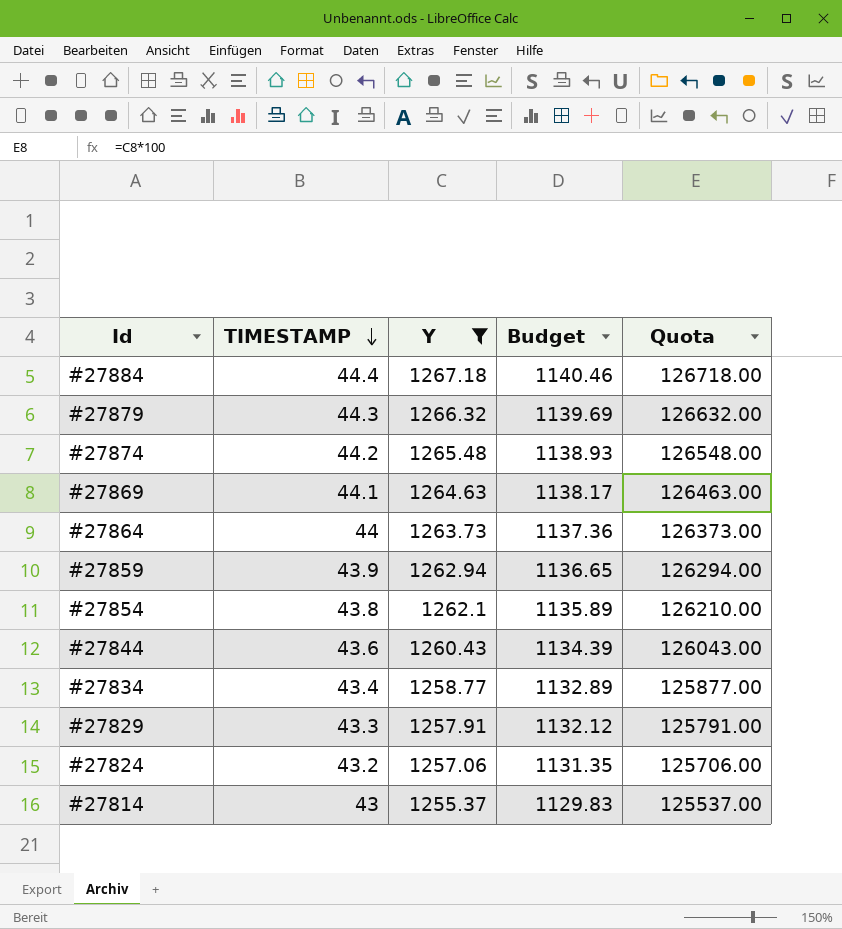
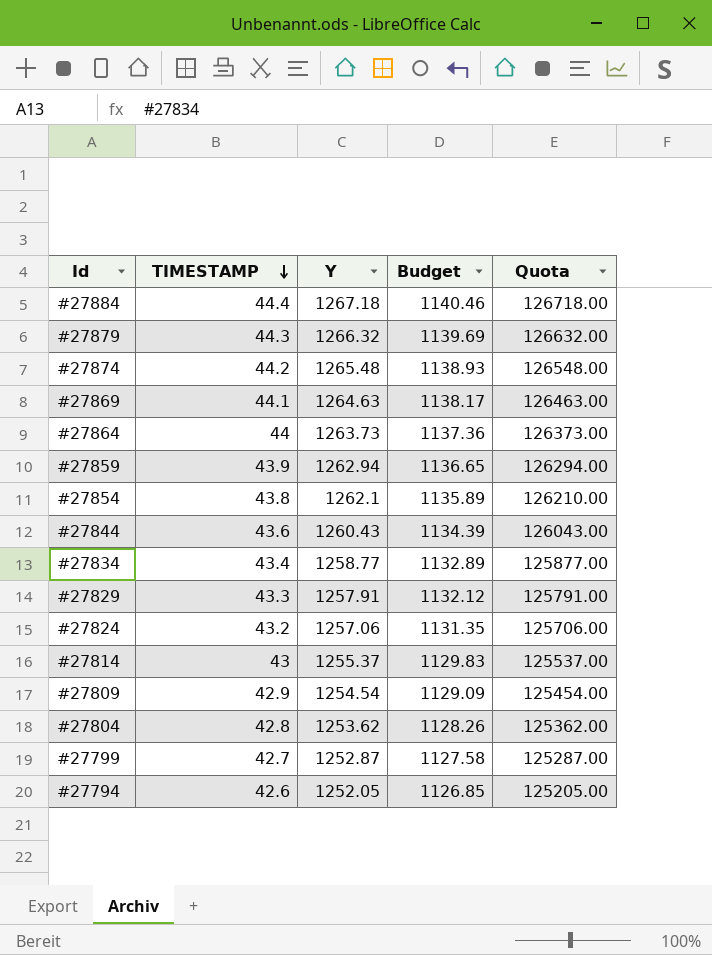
filter: Y >= 1255.37 -> none

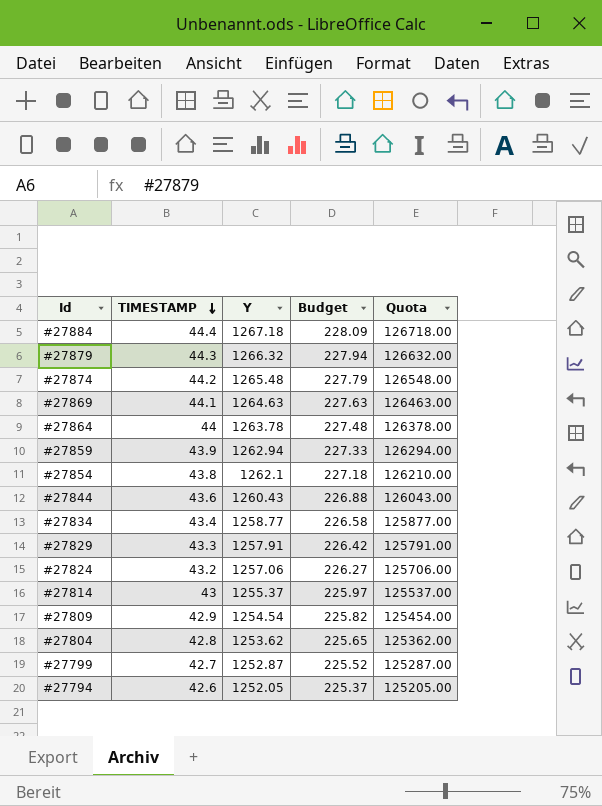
column Budget | formula: [Y] * 0.9 -> [Y] * 0.18
#27864 | Y: 1263.73 -> 1263.78
#27864 | Quota: 126373.00 -> 126378.00

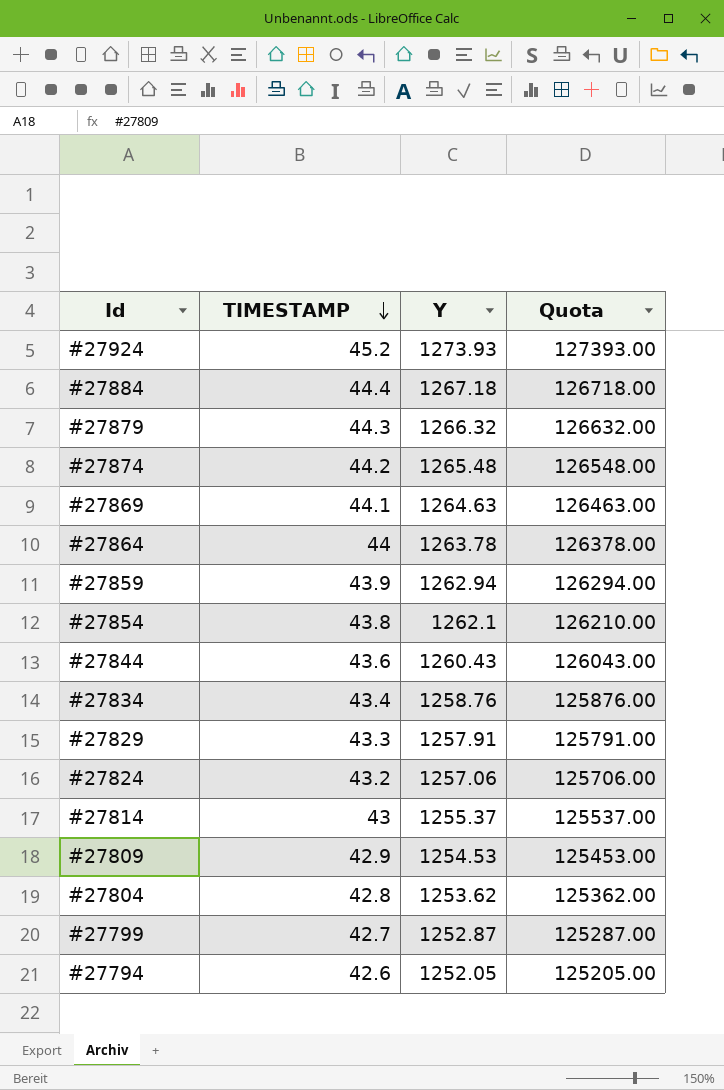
column Budget | formula: [Y] * 0.18 -> none
row #27924: none -> 45.2 | 1273.93 | 127393.00
#27834 | Y: 1258.77 -> 1258.76
#27834 | Quota: 125877.00 -> 125876.00
#27809 | Y: 1254.54 -> 1254.53
#27809 | Quota: 125454.00 -> 125453.00

